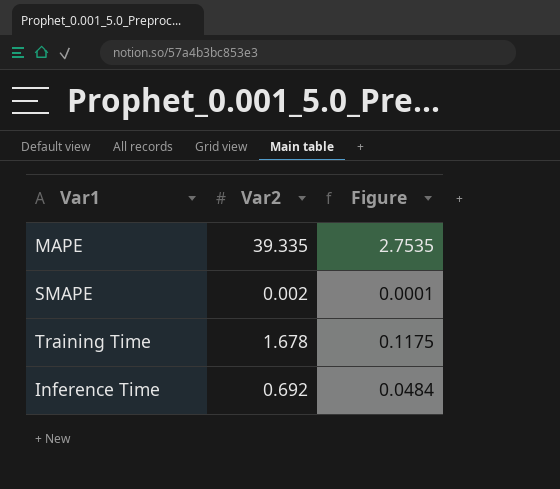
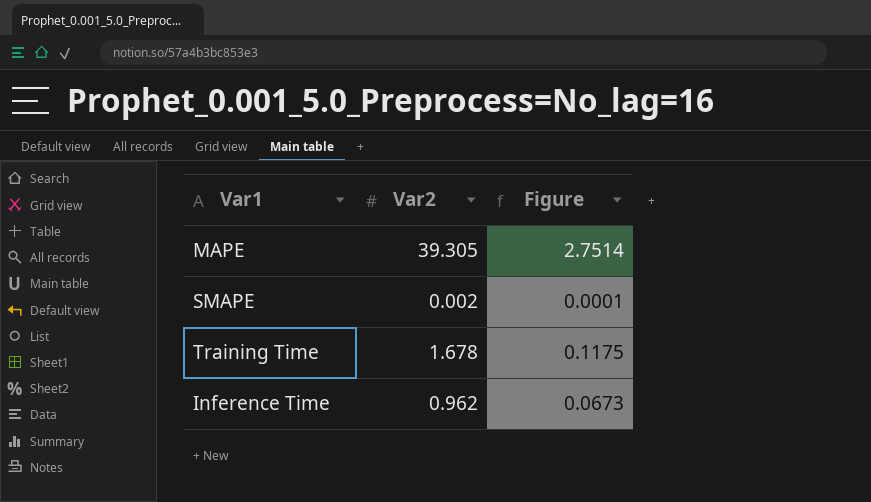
MAPE | Var2: 39.335 -> 39.305
MAPE | Figure: 2.7535 -> 2.7514
Inference Time | Var2: 0.692 -> 0.962
Inference Time | Figure: 0.0484 -> 0.0673

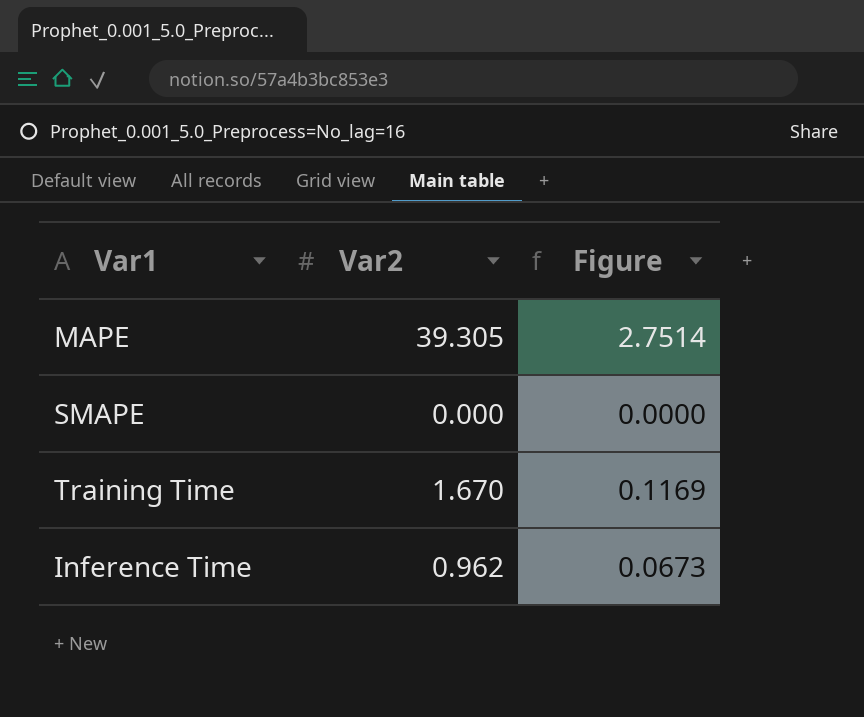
SMAPE | Var2: 0.002 -> 0.000
SMAPE | Figure: 0.0001 -> 0.0000
Training Time | Var2: 1.678 -> 1.670
Training Time | Figure: 0.1175 -> 0.1169

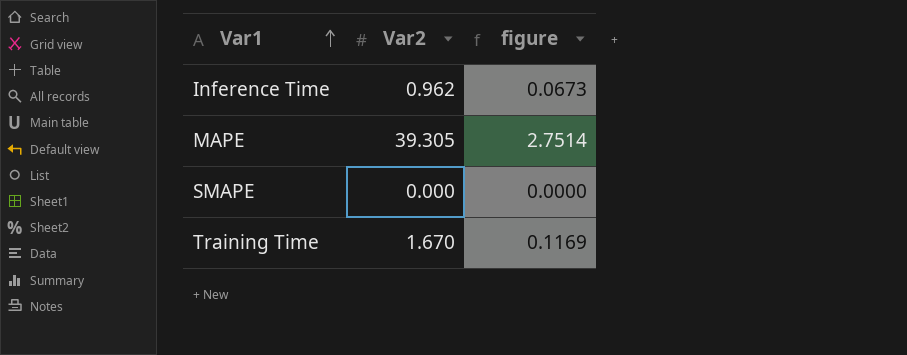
row order: none -> Var1 ascending
column name: Figure -> figure

